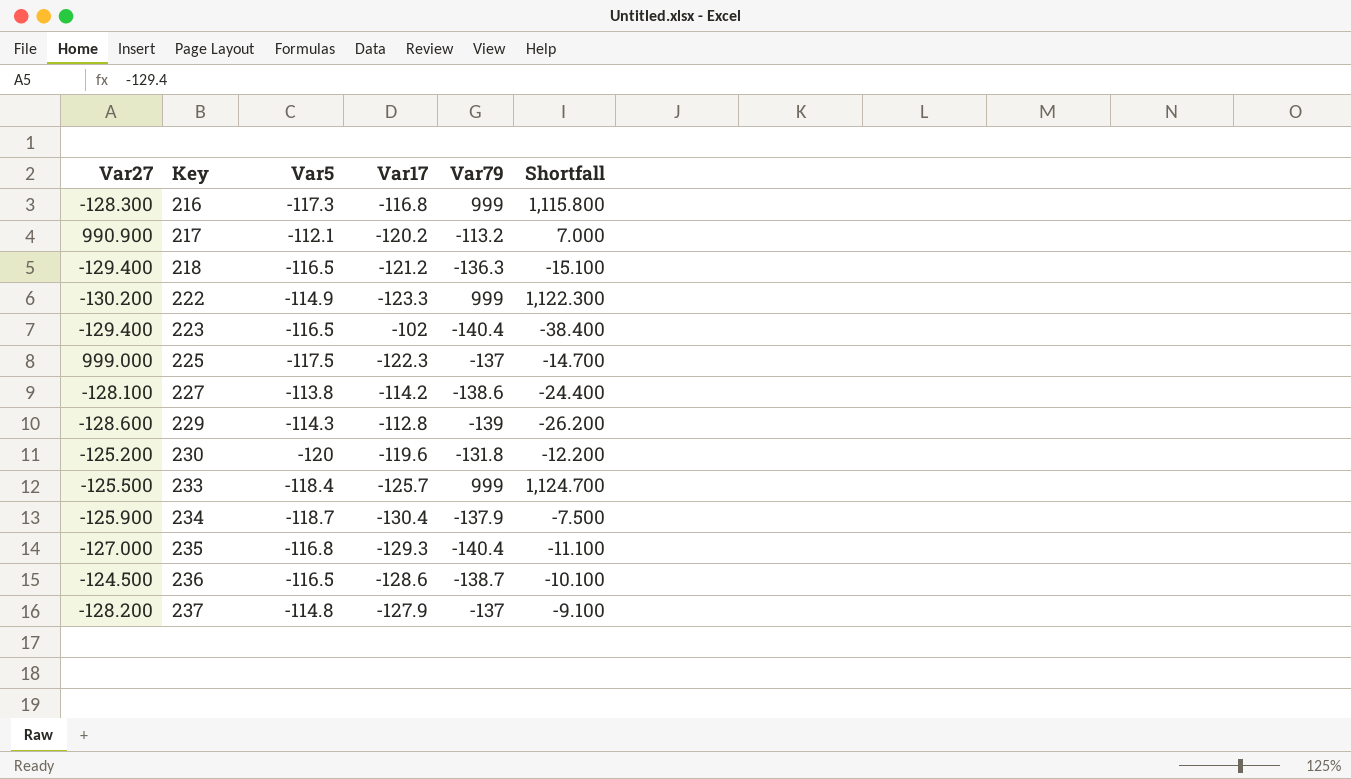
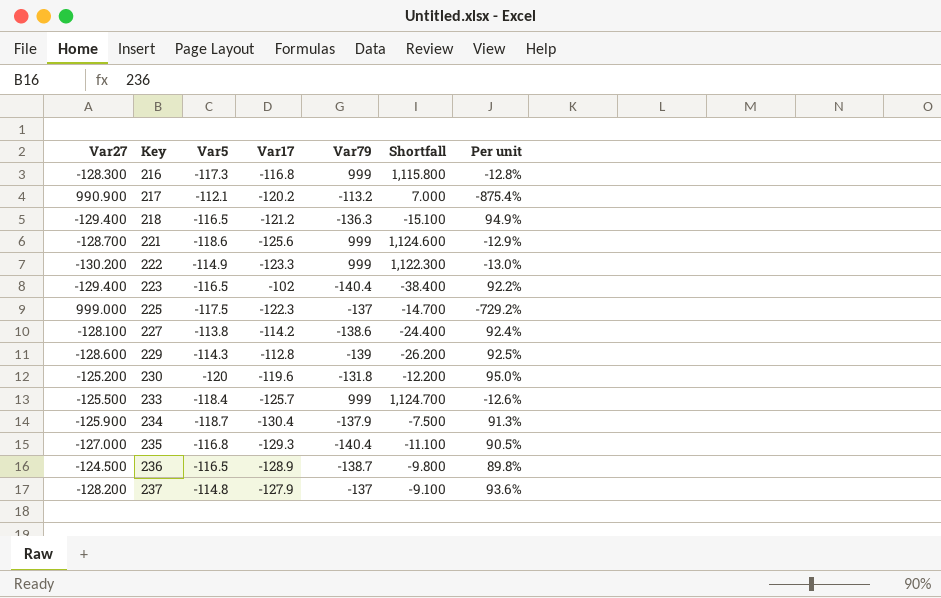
column Per unit | formula: none -> [Var27] / [Var79]
row 221: none -> -128.700 | -118.6 | -125.6 | 999 | 1,124.600 | -12.9%
236 | Var17: -128.6 -> -128.9
236 | Shortfall: -10.100 -> -9.800

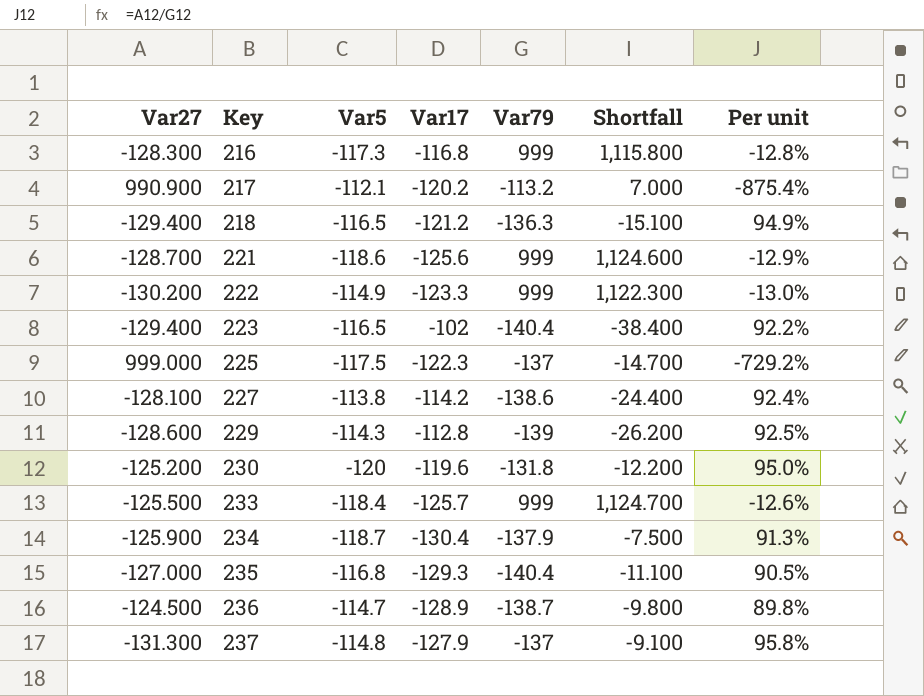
236 | Var5: -116.5 -> -114.7
237 | Var27: -128.200 -> -131.300
237 | Per unit: 93.6% -> 95.8%

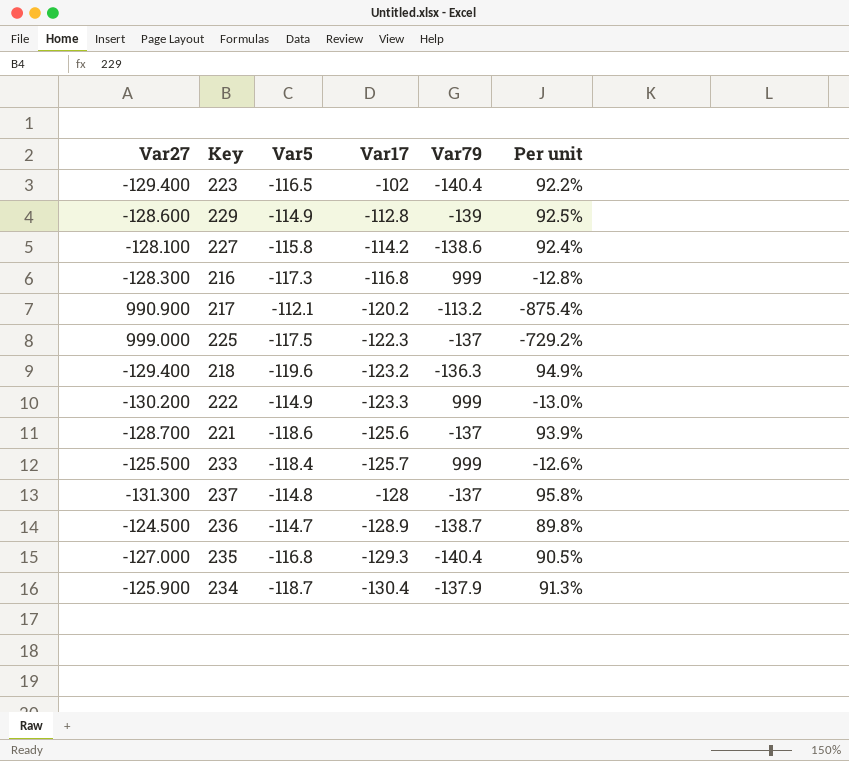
row order: Key ascending -> Var17 descending
column Shortfall | formula: [Var79] - [Var17] -> none
row 230: -125.200 | -120 | -119.6 | -131.8 | -12.200 | 95.0% -> none
229 | Var5: -114.3 -> -114.9
227 | Var5: -113.8 -> -115.8
218 | Var5: -116.5 -> -119.6
218 | Var17: -121.2 -> -123.2
221 | Var79: 999 -> -137
221 | Per unit: -12.9% -> 93.9%
237 | Var17: -127.9 -> -128

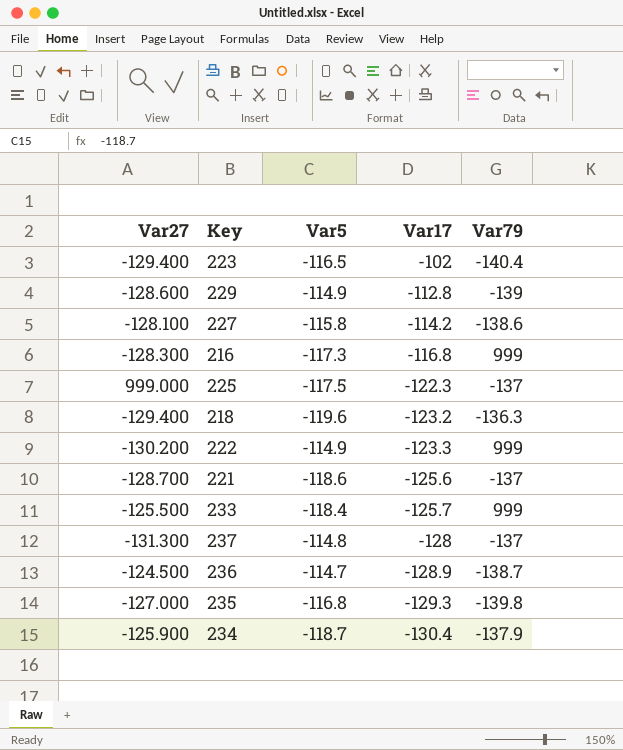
column Per unit | formula: [Var27] / [Var79] -> none
row 217: 990.900 | -112.1 | -120.2 | -113.2 | -875.4% -> none
235 | Var79: -140.4 -> -139.8

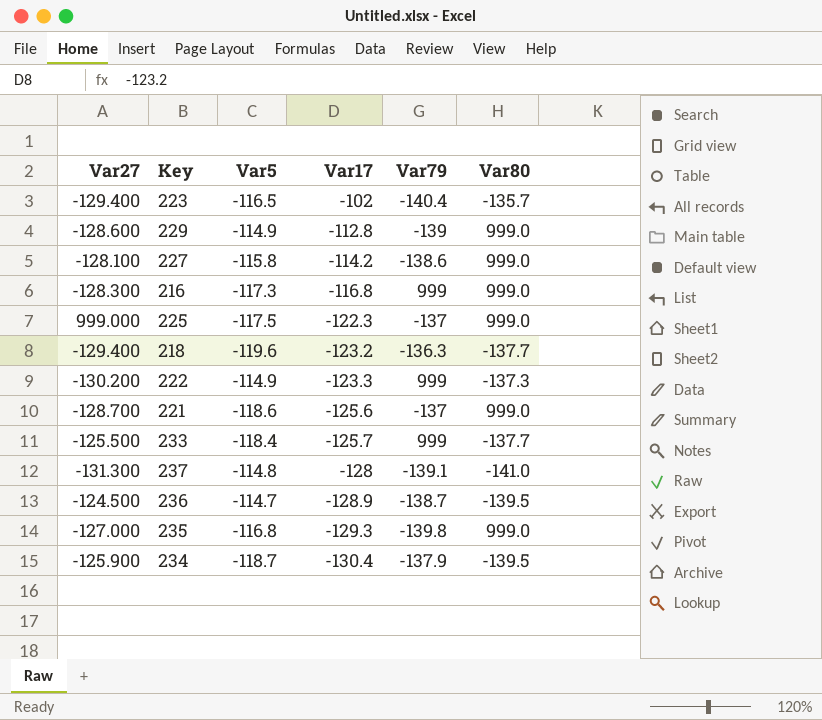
column Var80 | position: none -> 6
237 | Var79: -137 -> -139.1

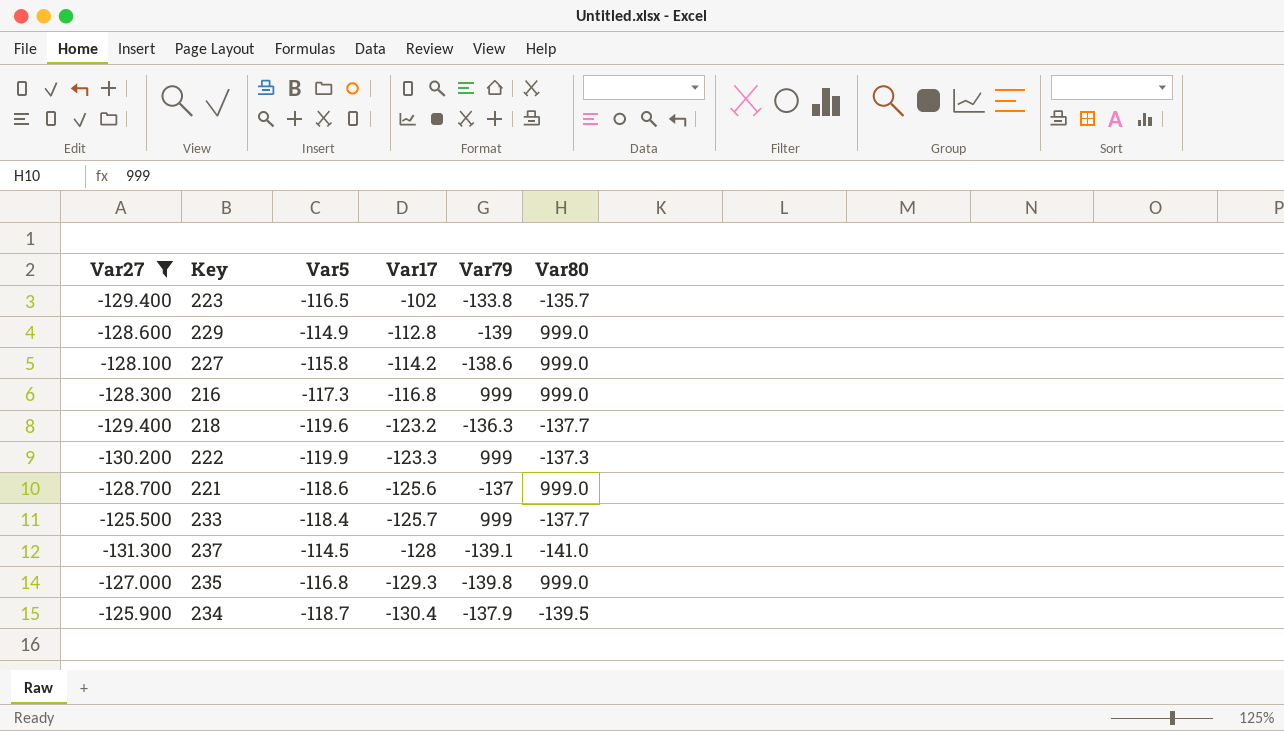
filter: none -> Var27 <= -125.500
223 | Var79: -140.4 -> -133.8
222 | Var5: -114.9 -> -119.9
237 | Var5: -114.8 -> -114.5

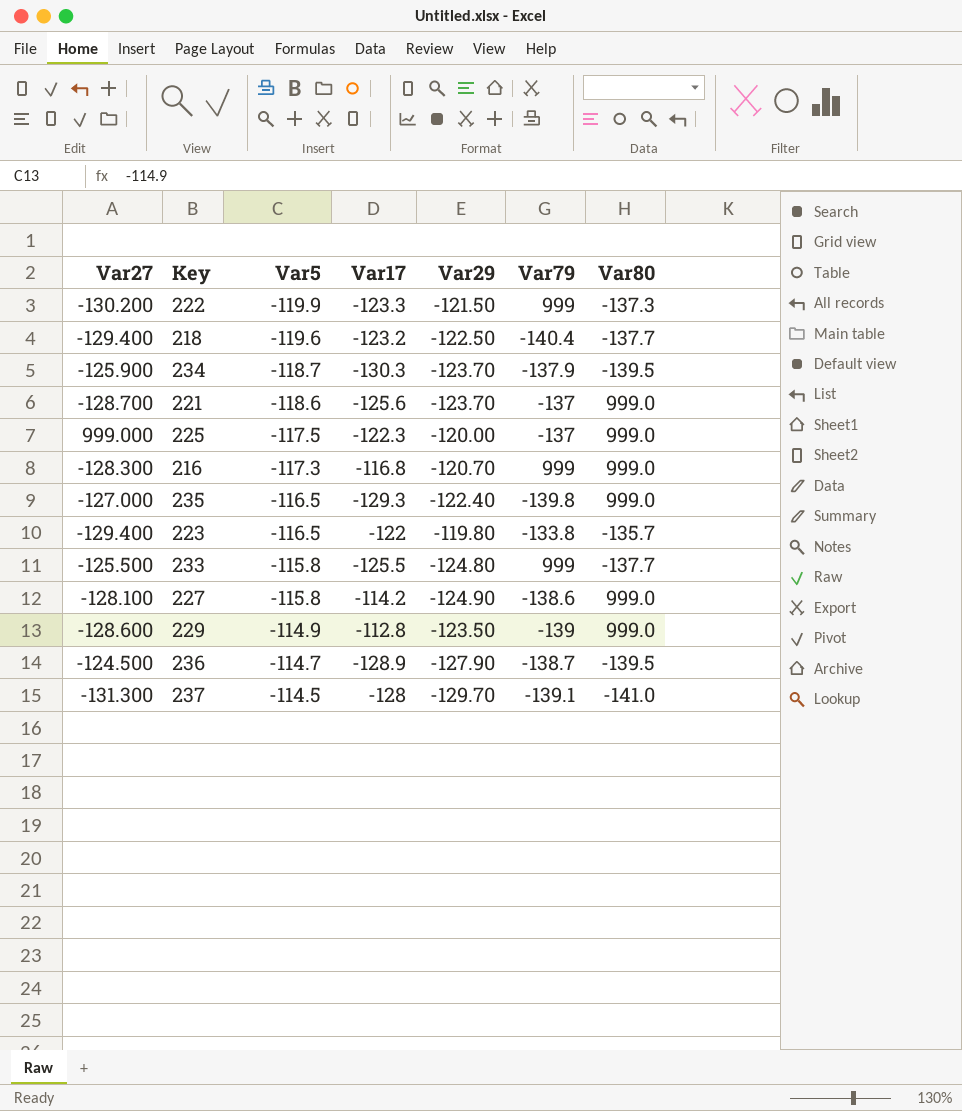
filter: Var27 <= -125.500 -> none
row order: Var17 descending -> Var5 ascending
column Var29 | position: none -> 5
218 | Var79: -136.3 -> -140.4
234 | Var17: -130.4 -> -130.3
235 | Var5: -116.8 -> -116.5
223 | Var17: -102 -> -122
233 | Var5: -118.4 -> -115.8
233 | Var17: -125.7 -> -125.5

